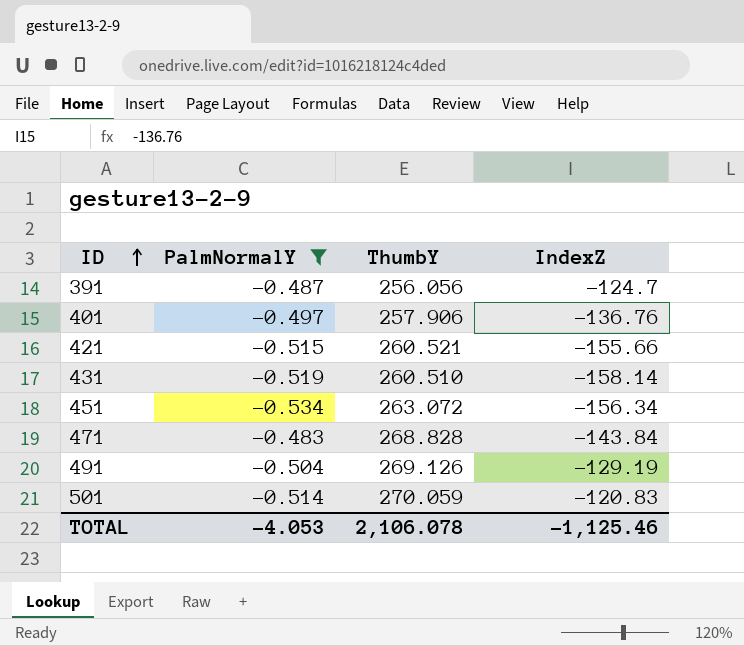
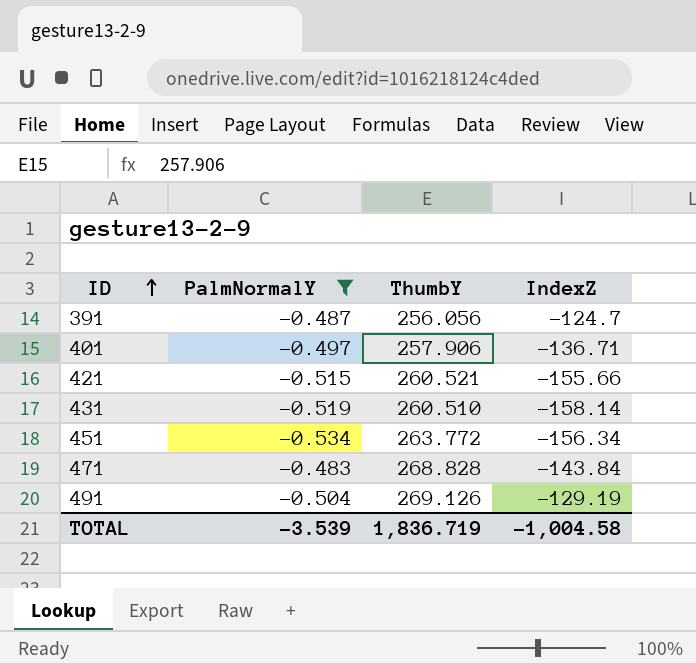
row 501: -0.514 | 270.059 | -120.83 -> none
401 | IndexZ: -136.76 -> -136.71
451 | ThumbY: 263.072 -> 263.772
TOTAL | PalmNormalY: -4.053 -> -3.539
TOTAL | ThumbY: 2,106.078 -> 1,836.719
TOTAL | IndexZ: -1,125.46 -> -1,004.58

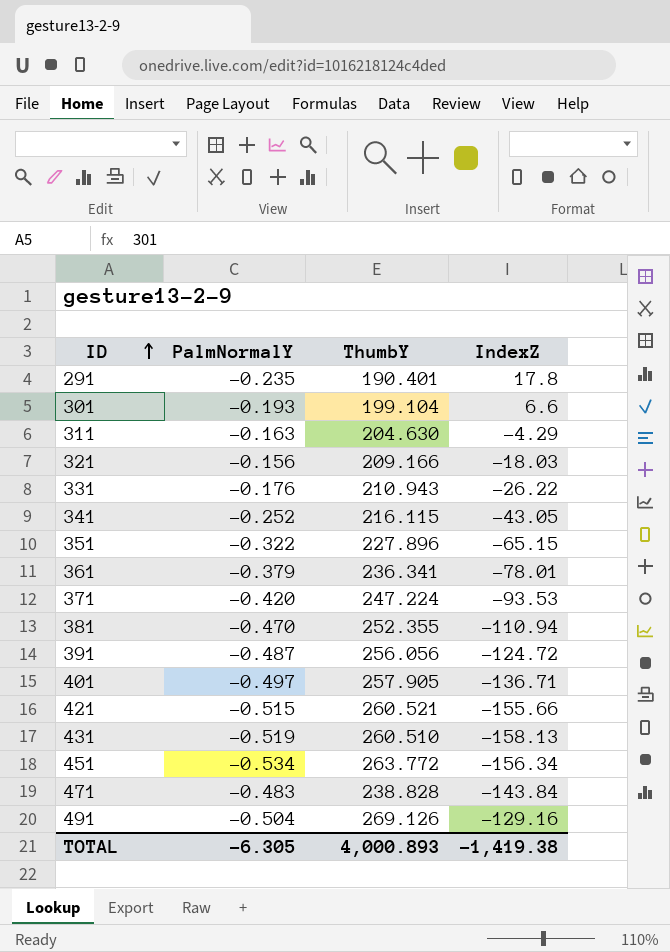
filter: PalmNormalY <= -0.483 -> none
391 | IndexZ: -124.7 -> -124.72
401 | ThumbY: 257.906 -> 257.905
431 | IndexZ: -158.14 -> -158.13
471 | ThumbY: 268.828 -> 238.828
491 | IndexZ: -129.19 -> -129.16
TOTAL | PalmNormalY: -3.539 -> -6.305
TOTAL | ThumbY: 1,836.719 -> 4,000.893
TOTAL | IndexZ: -1,004.58 -> -1,419.38

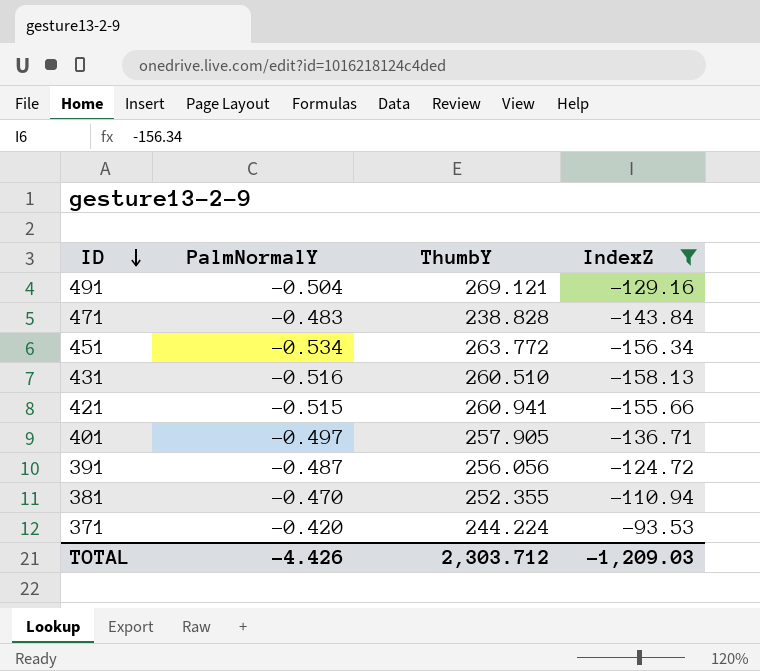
filter: none -> IndexZ <= -93.53
row order: ID ascending -> ID descending
491 | ThumbY: 269.126 -> 269.121
431 | PalmNormalY: -0.519 -> -0.516
421 | ThumbY: 260.521 -> 260.941
371 | ThumbY: 247.224 -> 244.224
TOTAL | PalmNormalY: -6.305 -> -4.426
TOTAL | ThumbY: 4,000.893 -> 2,303.712
TOTAL | IndexZ: -1,419.38 -> -1,209.03

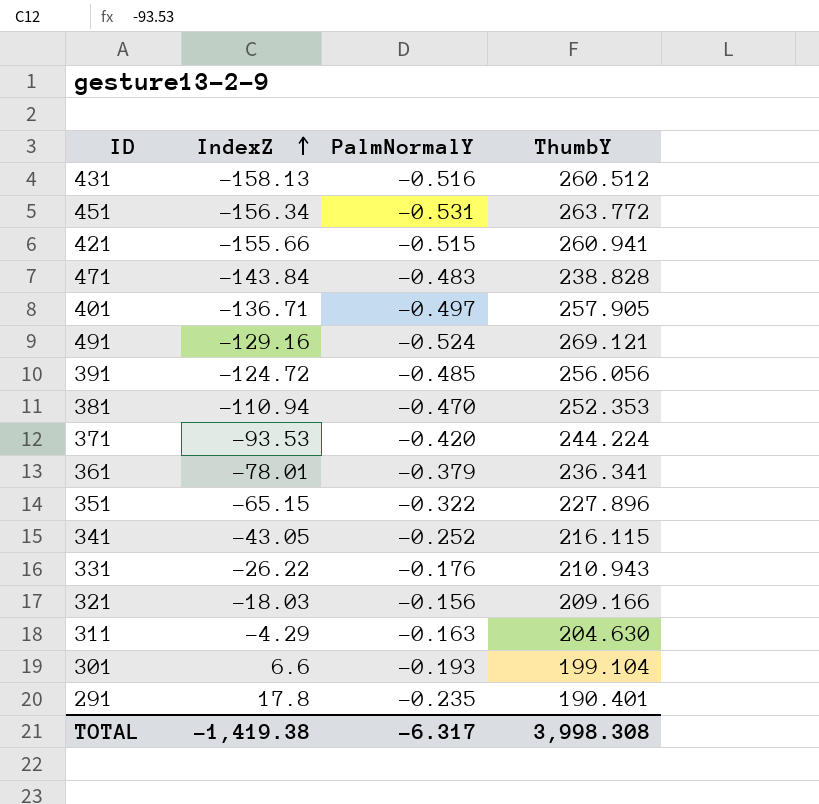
filter: IndexZ <= -93.53 -> none
row order: ID descending -> IndexZ ascending
column IndexZ | position: 4 -> 2
431 | ThumbY: 260.510 -> 260.512
451 | PalmNormalY: -0.534 -> -0.531
491 | PalmNormalY: -0.504 -> -0.524
391 | PalmNormalY: -0.487 -> -0.485
381 | ThumbY: 252.355 -> 252.353
TOTAL | IndexZ: -1,209.03 -> -1,419.38
TOTAL | PalmNormalY: -4.426 -> -6.317
TOTAL | ThumbY: 2,303.712 -> 3,998.308

